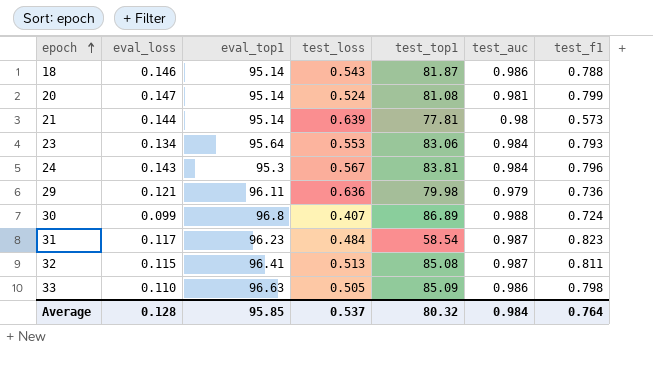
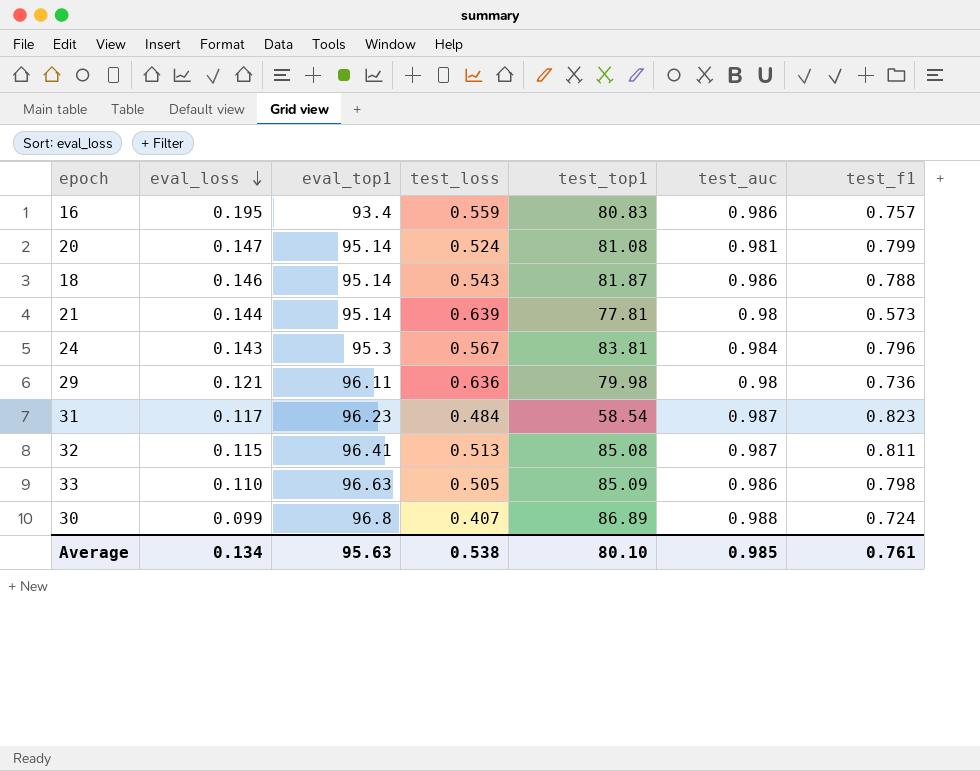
row order: epoch ascending -> eval_loss descending
row 23: 0.134 | 95.64 | 0.553 | 83.06 | 0.984 | 0.793 -> none
row 16: none -> 0.195 | 93.4 | 0.559 | 80.83 | 0.986 | 0.757
29 | test_auc: 0.979 -> 0.98
Average | eval_loss: 0.128 -> 0.134
Average | eval_top1: 95.85 -> 95.63
Average | test_loss: 0.537 -> 0.538
Average | test_top1: 80.32 -> 80.10
Average | test_auc: 0.984 -> 0.985
Average | test_f1: 0.764 -> 0.761

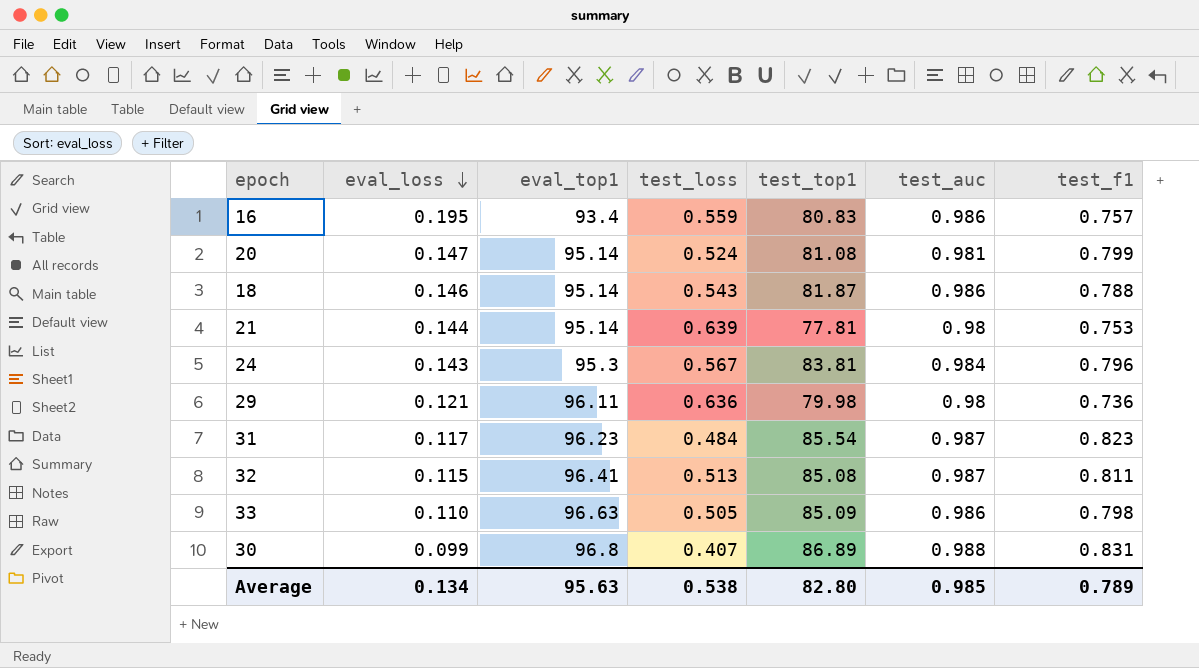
21 | test_f1: 0.573 -> 0.753
31 | test_top1: 58.54 -> 85.54
30 | test_f1: 0.724 -> 0.831
Average | test_top1: 80.10 -> 82.80
Average | test_f1: 0.761 -> 0.789

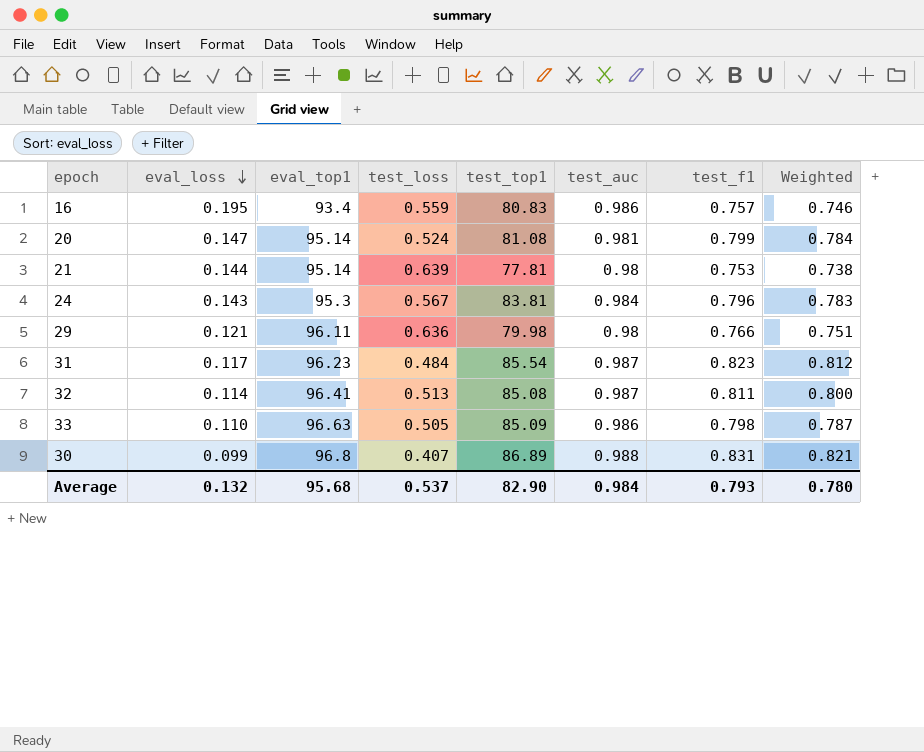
column Weighted | formula: none -> [test_auc] * [test_f1]
row 18: 0.146 | 95.14 | 0.543 | 81.87 | 0.986 | 0.788 -> none
29 | test_f1: 0.736 -> 0.766
32 | eval_loss: 0.115 -> 0.114
Average | eval_loss: 0.134 -> 0.132
Average | eval_top1: 95.63 -> 95.68
Average | test_loss: 0.538 -> 0.537
Average | test_top1: 82.80 -> 82.90
Average | test_auc: 0.985 -> 0.984
Average | test_f1: 0.789 -> 0.793

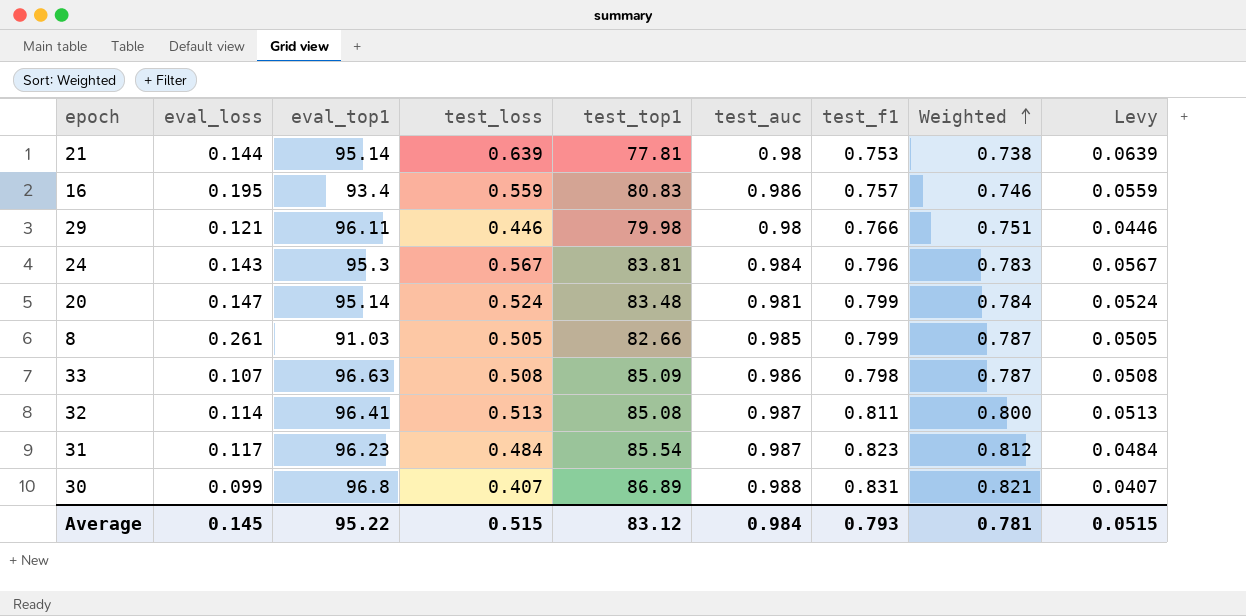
row order: eval_loss descending -> Weighted ascending
column Levy | formula: none -> [test_loss] * 0.1
29 | test_loss: 0.636 -> 0.446
20 | test_top1: 81.08 -> 83.48
row 8: none -> 0.261 | 91.03 | 0.505 | 82.66 | 0.985 | 0.799 | 0.787 | 0.0505
33 | eval_loss: 0.110 -> 0.107
33 | test_loss: 0.505 -> 0.508
Average | eval_loss: 0.132 -> 0.145
Average | eval_top1: 95.68 -> 95.22
Average | test_loss: 0.537 -> 0.515
Average | test_top1: 82.90 -> 83.12
Average | Weighted: 0.780 -> 0.781

